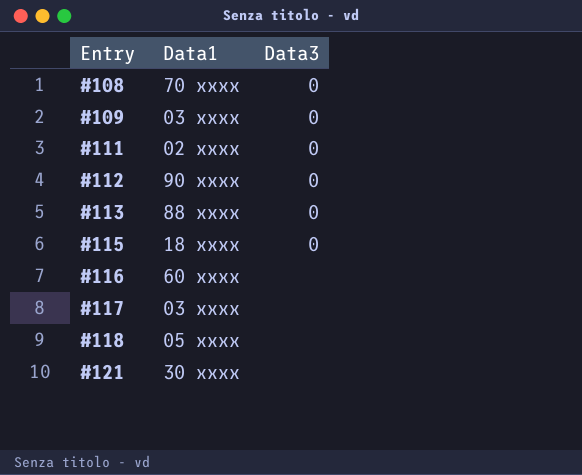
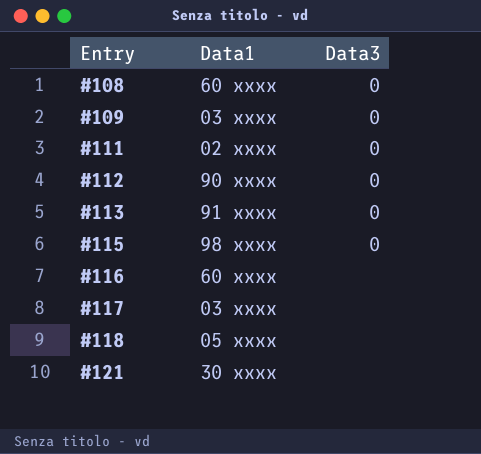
#108 | Data1: 70 xxxx -> 60 xxxx
#113 | Data1: 88 xxxx -> 91 xxxx
#115 | Data1: 18 xxxx -> 98 xxxx

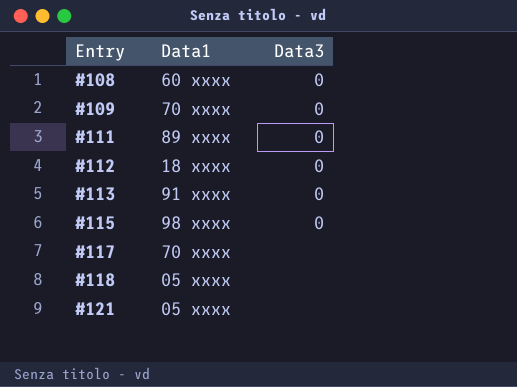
row #116: 60 xxxx | none -> none
#109 | Data1: 03 xxxx -> 70 xxxx
#111 | Data1: 02 xxxx -> 89 xxxx
#112 | Data1: 90 xxxx -> 18 xxxx
#117 | Data1: 03 xxxx -> 70 xxxx
#121 | Data1: 30 xxxx -> 05 xxxx

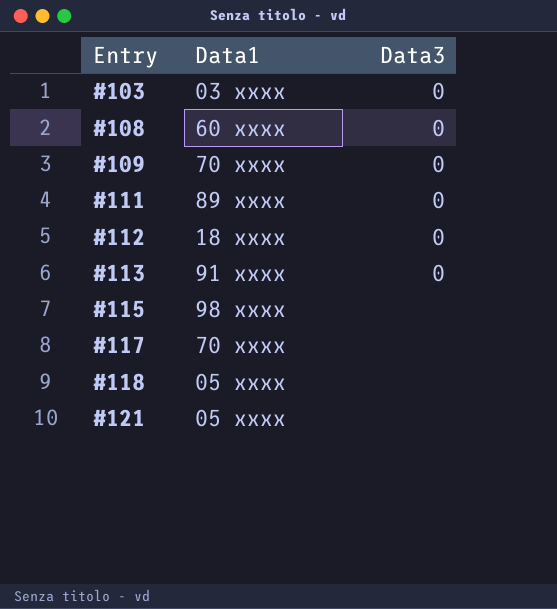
row #103: none -> 03 xxxx | 0
#115 | Data3: 0 -> none

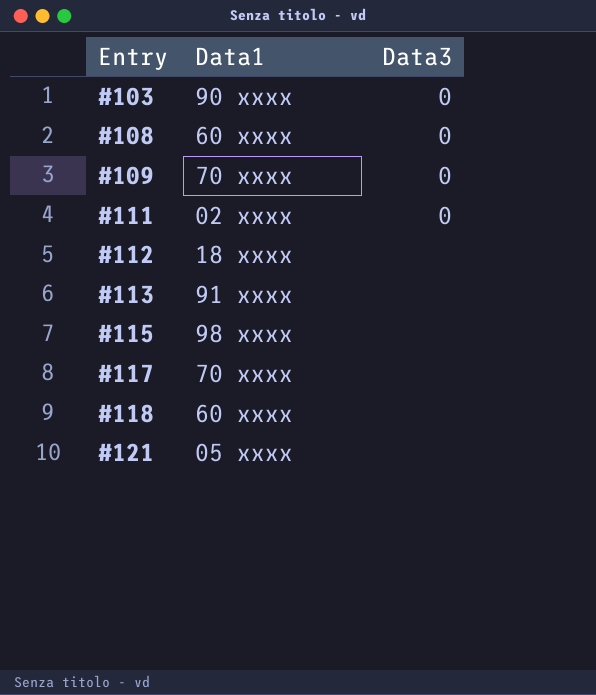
#103 | Data1: 03 xxxx -> 90 xxxx
#111 | Data1: 89 xxxx -> 02 xxxx
#112 | Data3: 0 -> none
#113 | Data3: 0 -> none
#118 | Data1: 05 xxxx -> 60 xxxx

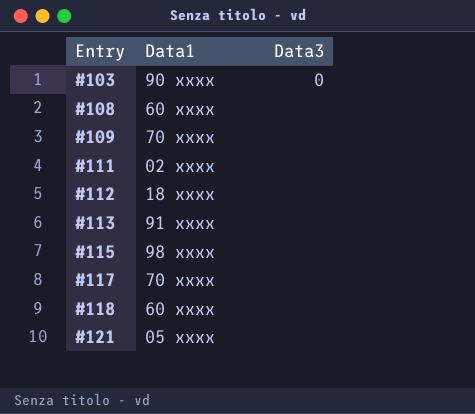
#108 | Data3: 0 -> none
#109 | Data3: 0 -> none
#111 | Data3: 0 -> none

